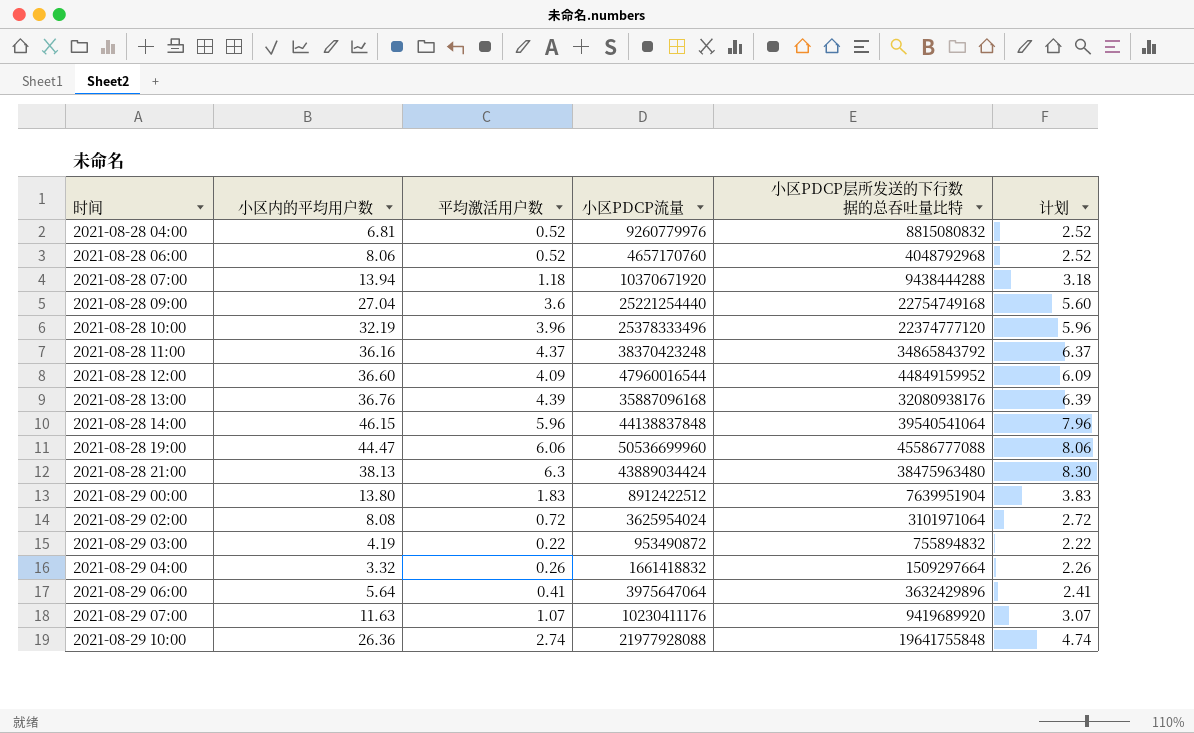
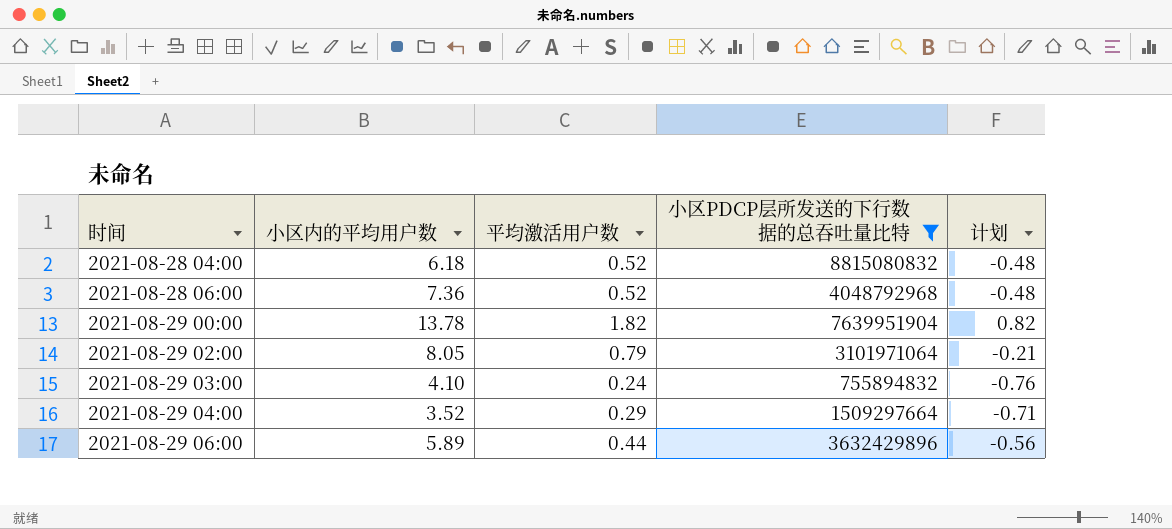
filter: none -> 小区PDCP层所发送的下行数据的总吞吐量比特 <= 8815080832
column 小区PDCP流量 | position: 4 -> none
column 计划 | formula: [平均激活用户数] + 2 -> [平均激活用户数] - 1
2021-08-28 04:00 | 小区内的平均用户数: 6.81 -> 6.18
2021-08-28 06:00 | 小区内的平均用户数: 8.06 -> 7.36
2021-08-29 00:00 | 小区内的平均用户数: 13.80 -> 13.78
2021-08-29 00:00 | 平均激活用户数: 1.83 -> 1.82
2021-08-29 02:00 | 小区内的平均用户数: 8.08 -> 8.05
2021-08-29 02:00 | 平均激活用户数: 0.72 -> 0.79
2021-08-29 03:00 | 小区内的平均用户数: 4.19 -> 4.10
2021-08-29 03:00 | 平均激活用户数: 0.22 -> 0.24
2021-08-29 04:00 | 小区内的平均用户数: 3.32 -> 3.52
2021-08-29 04:00 | 平均激活用户数: 0.26 -> 0.29
2021-08-29 06:00 | 小区内的平均用户数: 5.64 -> 5.89
2021-08-29 06:00 | 平均激活用户数: 0.41 -> 0.44

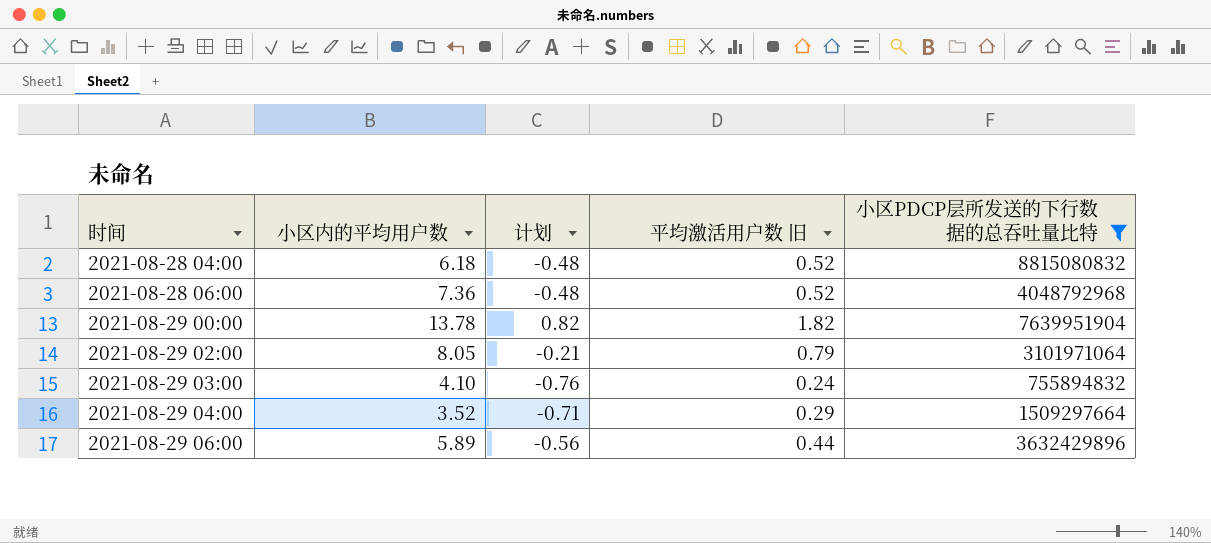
column 计划 | position: 5 -> 3
column name: 平均激活用户数 -> 平均激活用户数 旧

